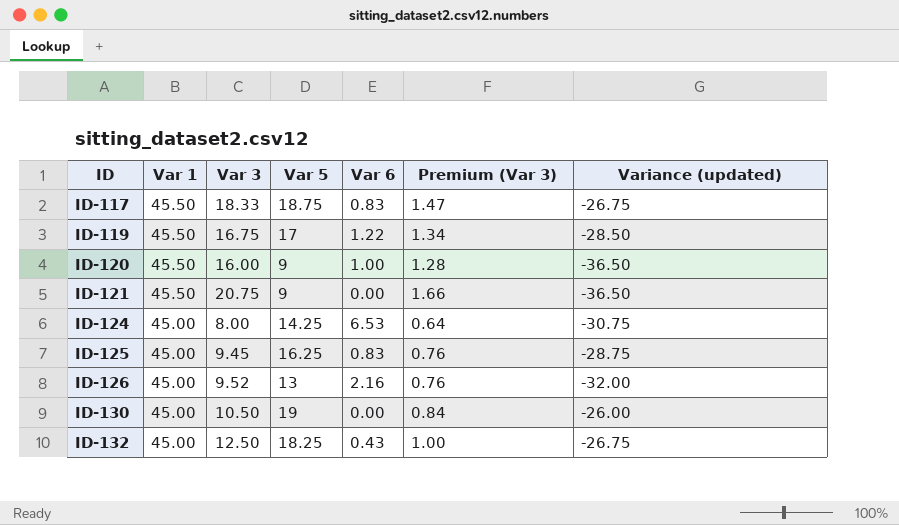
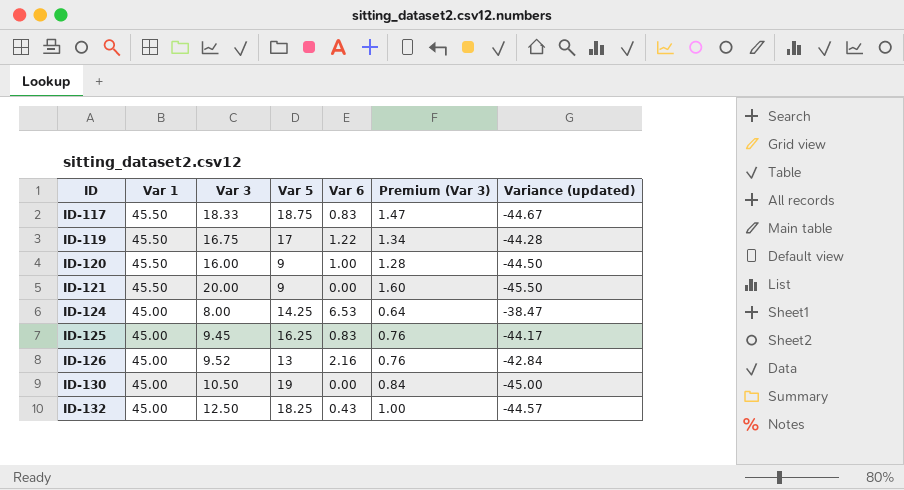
column Variance (updated) | formula: [Var 5] - [Var 1] -> [Var 6] - [Var 1]
ID-121 | Var 3: 20.75 -> 20.00
ID-121 | Premium (Var 3): 1.66 -> 1.60

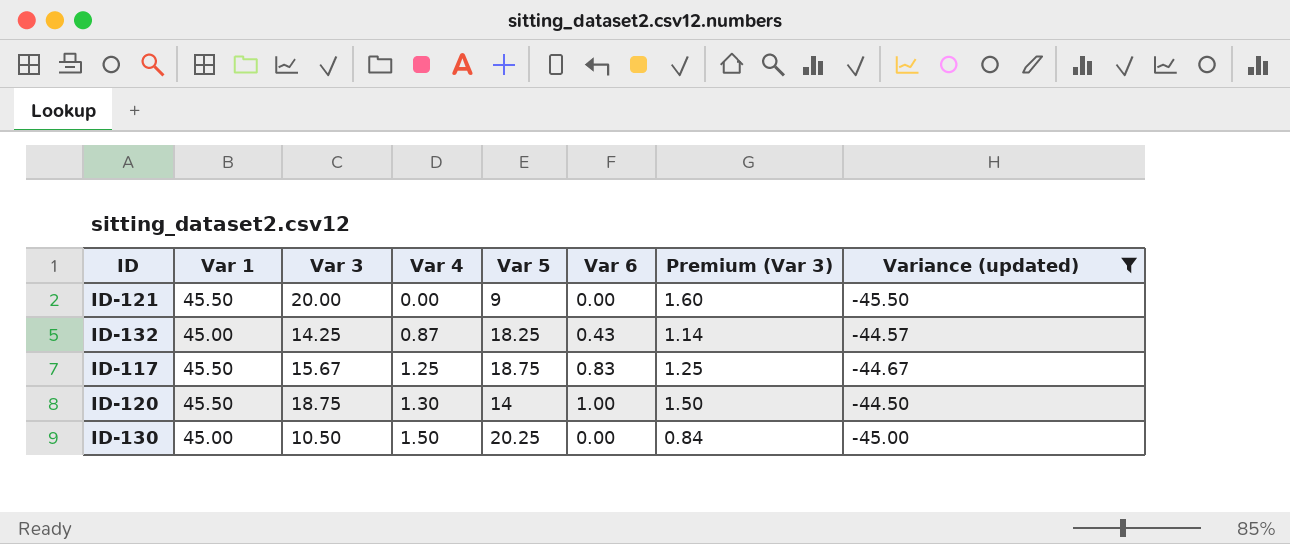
filter: none -> Variance (updated) <= -44.50
row order: ID ascending -> Var 4 ascending
column Var 4 | position: none -> 4
ID-132 | Var 3: 12.50 -> 14.25
ID-132 | Premium (Var 3): 1.00 -> 1.14
ID-117 | Var 3: 18.33 -> 15.67
ID-117 | Premium (Var 3): 1.47 -> 1.25
ID-120 | Var 3: 16.00 -> 18.75
ID-120 | Var 5: 9 -> 14
ID-120 | Premium (Var 3): 1.28 -> 1.50
ID-130 | Var 5: 19 -> 20.25

